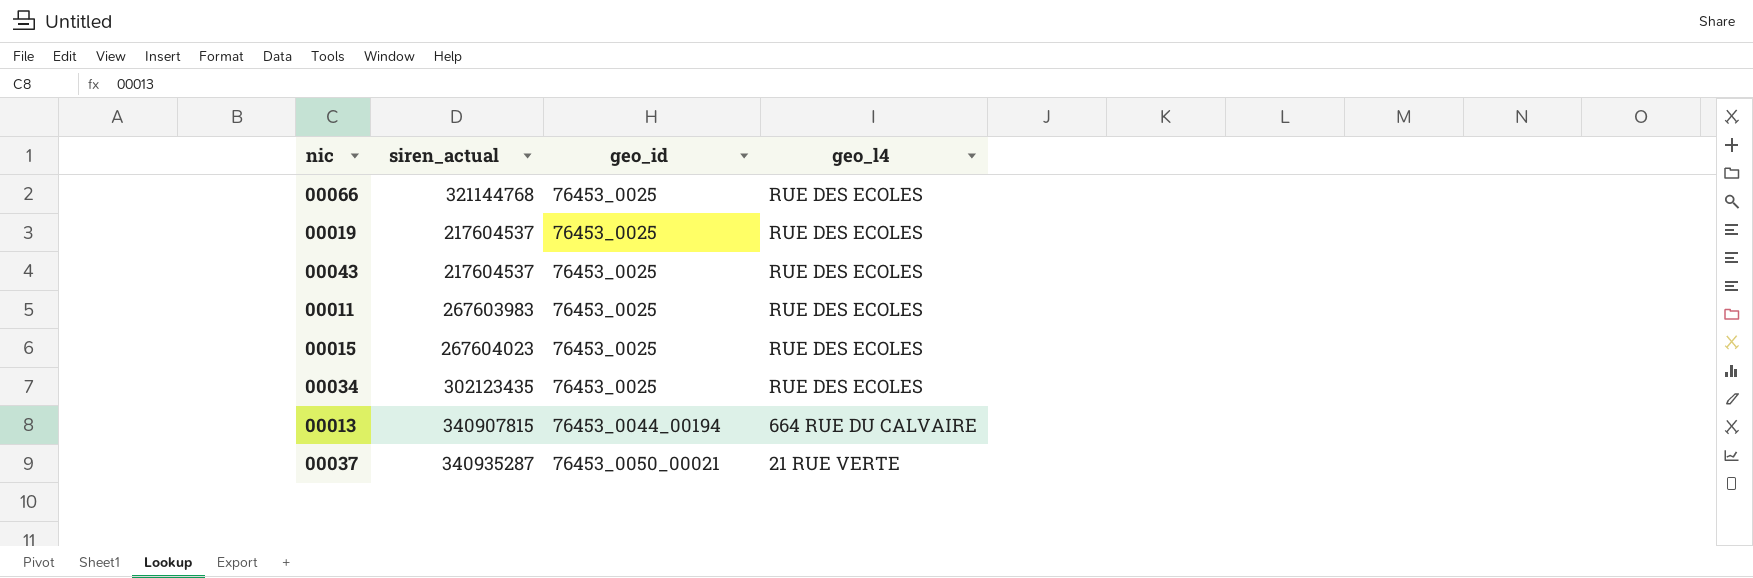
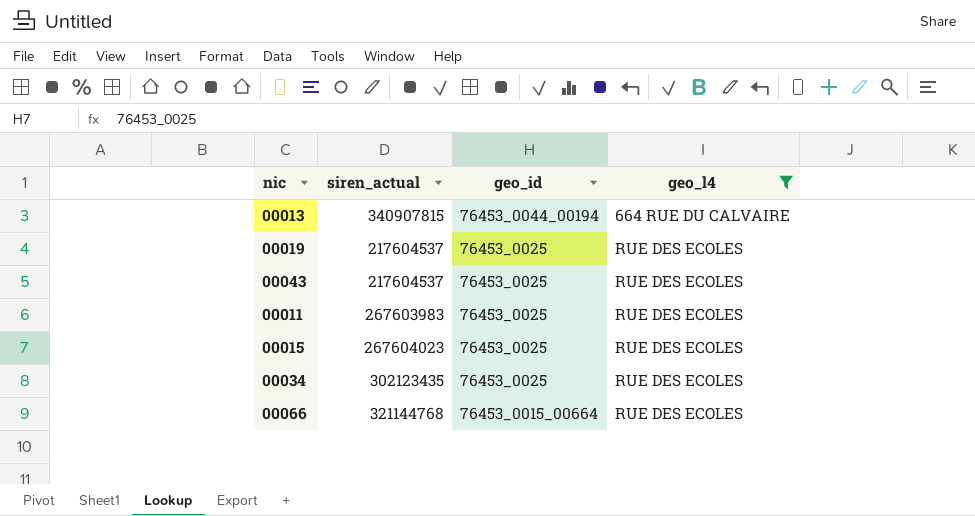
filter: none -> geo_l4 != 21 RUE VERTE
row order: geo_id ascending -> geo_id descending
00066 | geo_id: 76453_0025 -> 76453_0015_00664

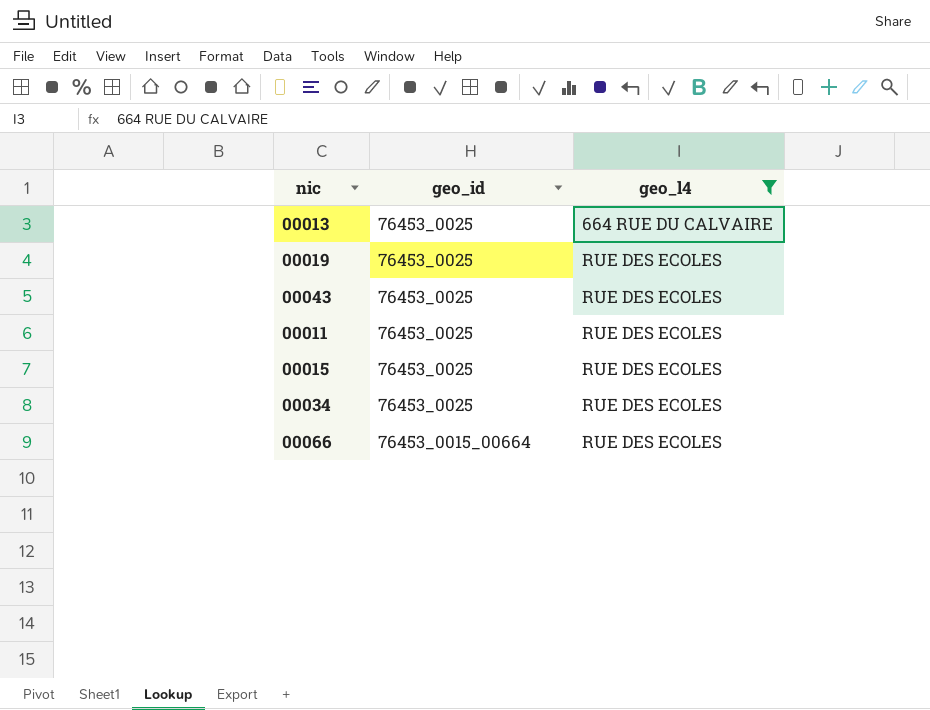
column siren_actual | position: 2 -> none
00013 | geo_id: 76453_0044_00194 -> 76453_0025

